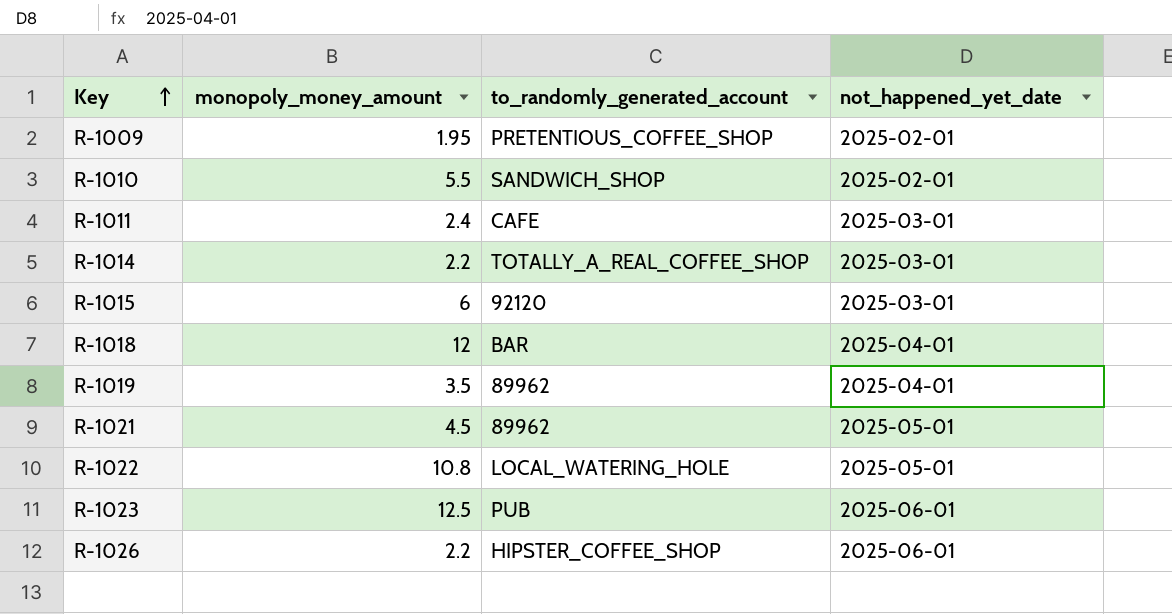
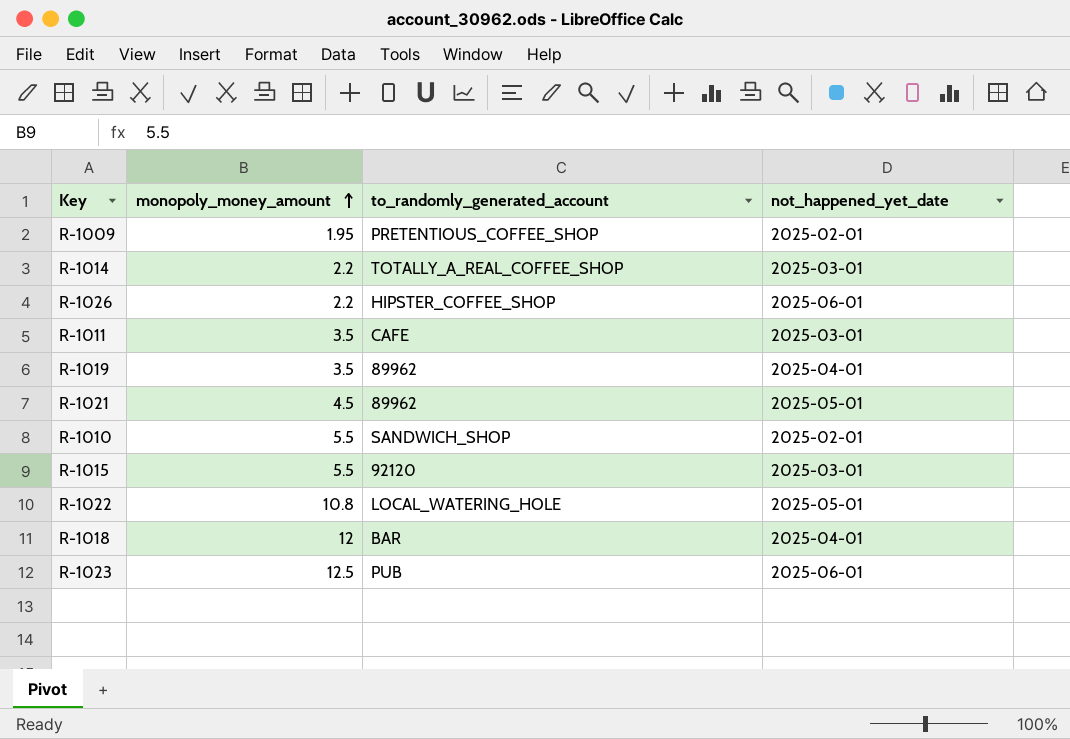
row order: Key ascending -> monopoly_money_amount ascending
R-1011 | monopoly_money_amount: 2.4 -> 3.5
R-1015 | monopoly_money_amount: 6 -> 5.5

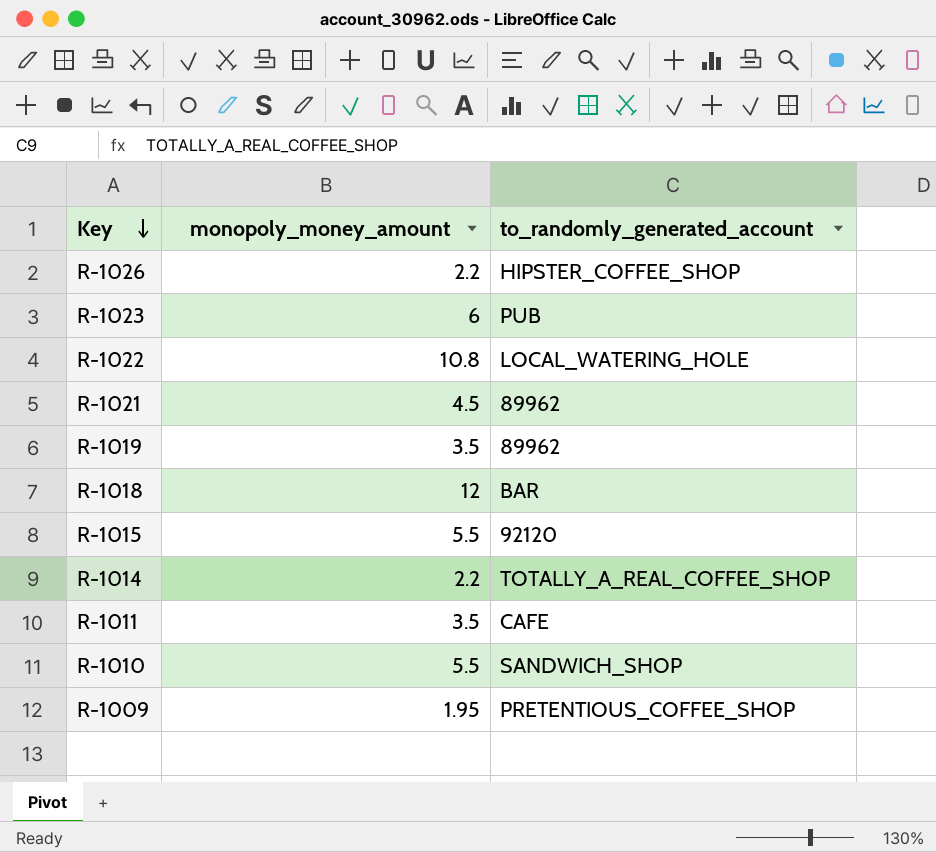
row order: monopoly_money_amount ascending -> Key descending
column not_happened_yet_date | position: 4 -> none
R-1023 | monopoly_money_amount: 12.5 -> 6

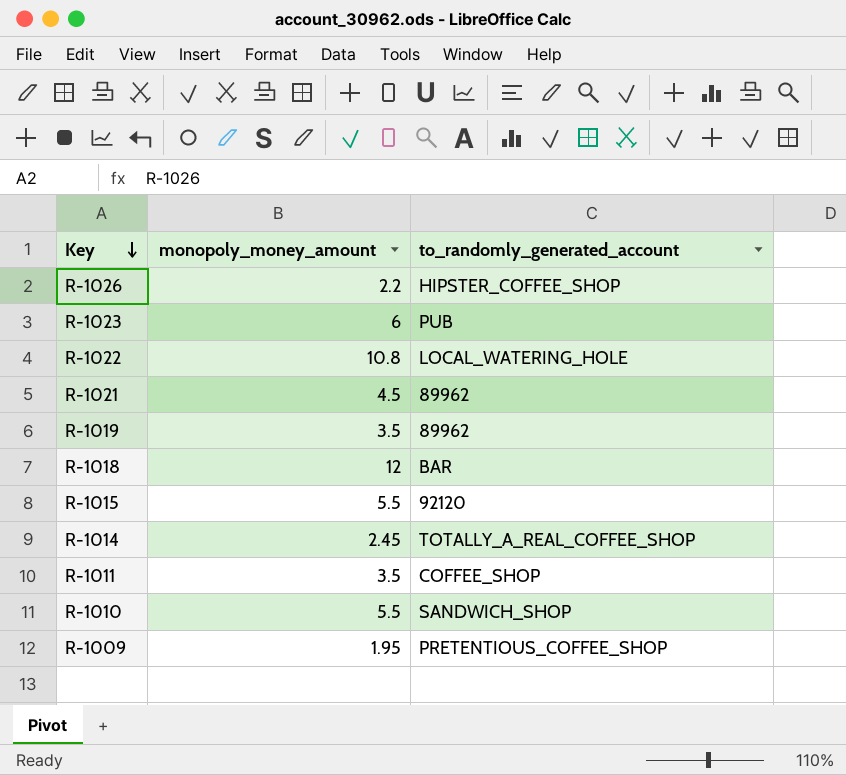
R-1014 | monopoly_money_amount: 2.2 -> 2.45
R-1011 | to_randomly_generated_account: CAFE -> COFFEE_SHOP

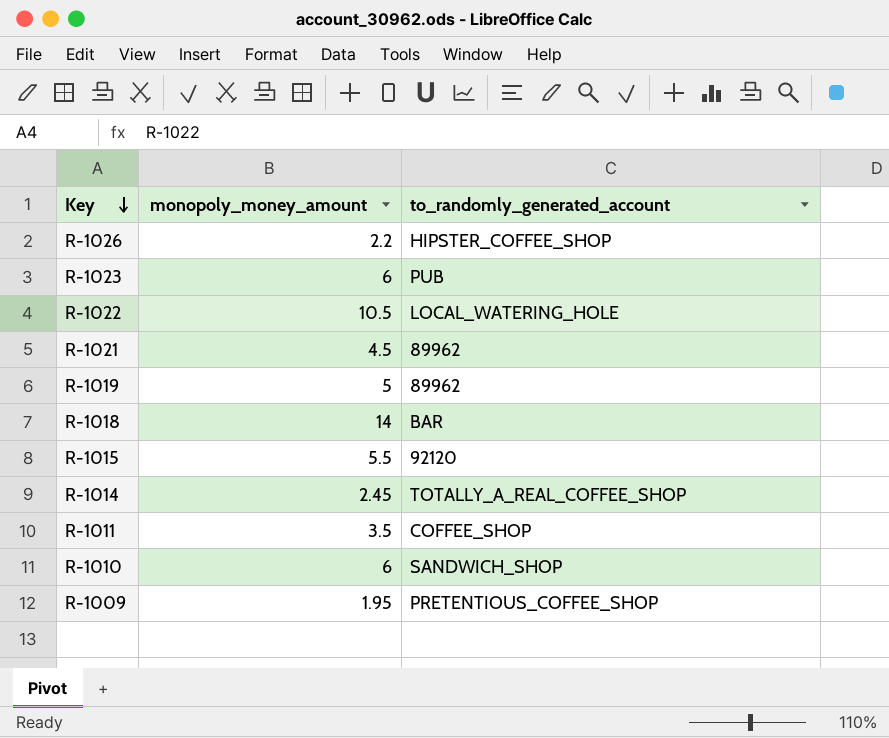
R-1022 | monopoly_money_amount: 10.8 -> 10.5
R-1019 | monopoly_money_amount: 3.5 -> 5
R-1018 | monopoly_money_amount: 12 -> 14
R-1010 | monopoly_money_amount: 5.5 -> 6

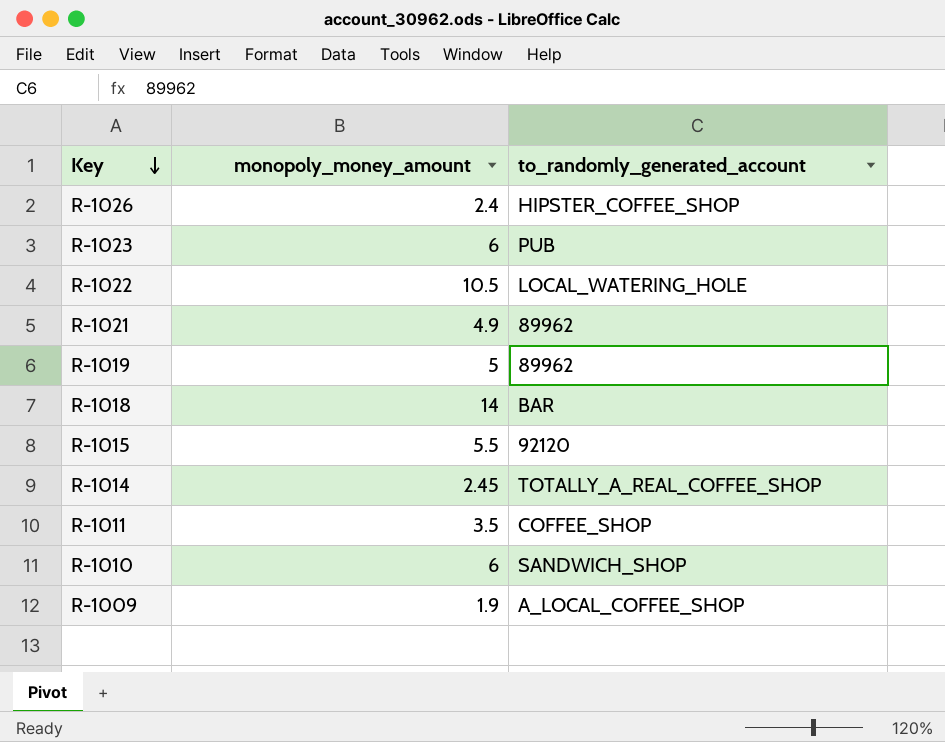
R-1026 | monopoly_money_amount: 2.2 -> 2.4
R-1021 | monopoly_money_amount: 4.5 -> 4.9
R-1009 | monopoly_money_amount: 1.95 -> 1.9
R-1009 | to_randomly_generated_account: PRETENTIOUS_COFFEE_SHOP -> A_LOCAL_COFFEE_SHOP

